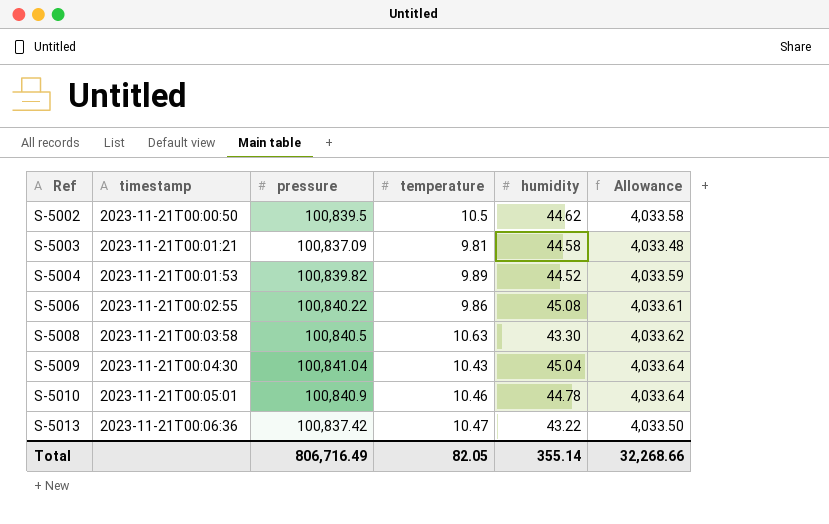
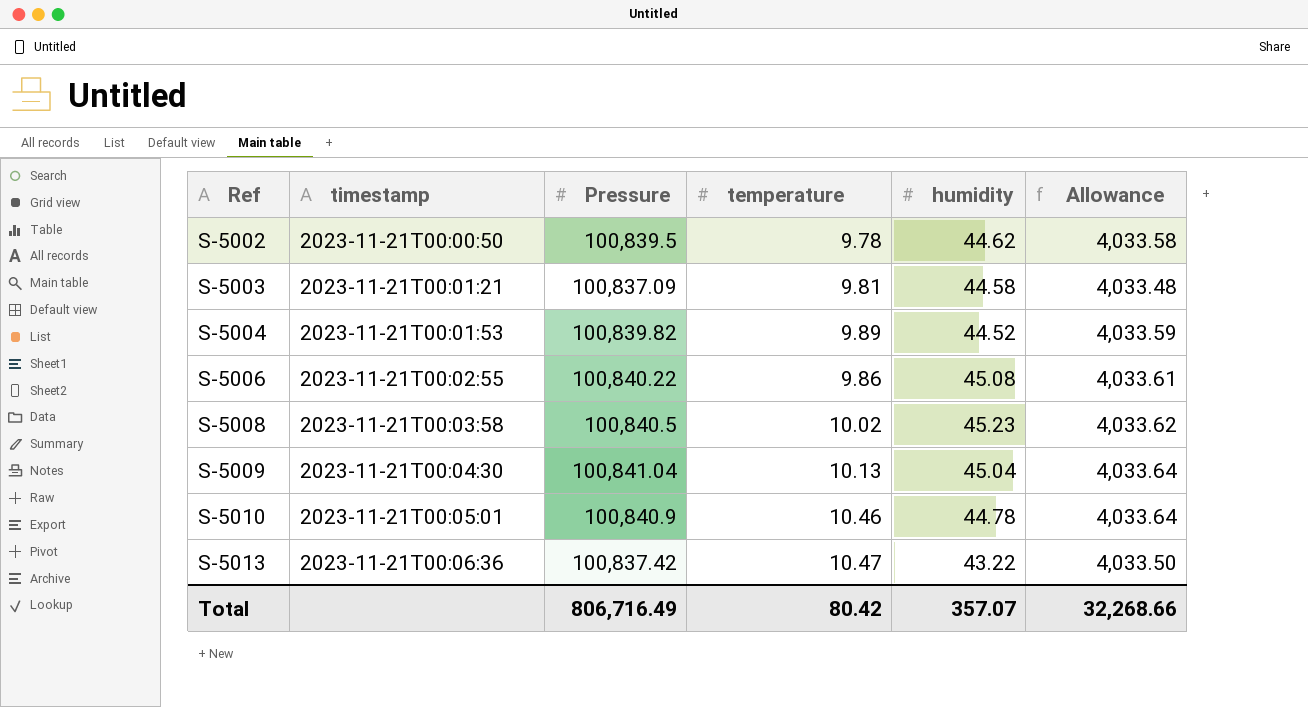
column name: pressure -> Pressure
S-5002 | temperature: 10.5 -> 9.78
S-5008 | temperature: 10.63 -> 10.02
S-5008 | humidity: 43.30 -> 45.23
S-5009 | temperature: 10.43 -> 10.13
Total | temperature: 82.05 -> 80.42
Total | humidity: 355.14 -> 357.07

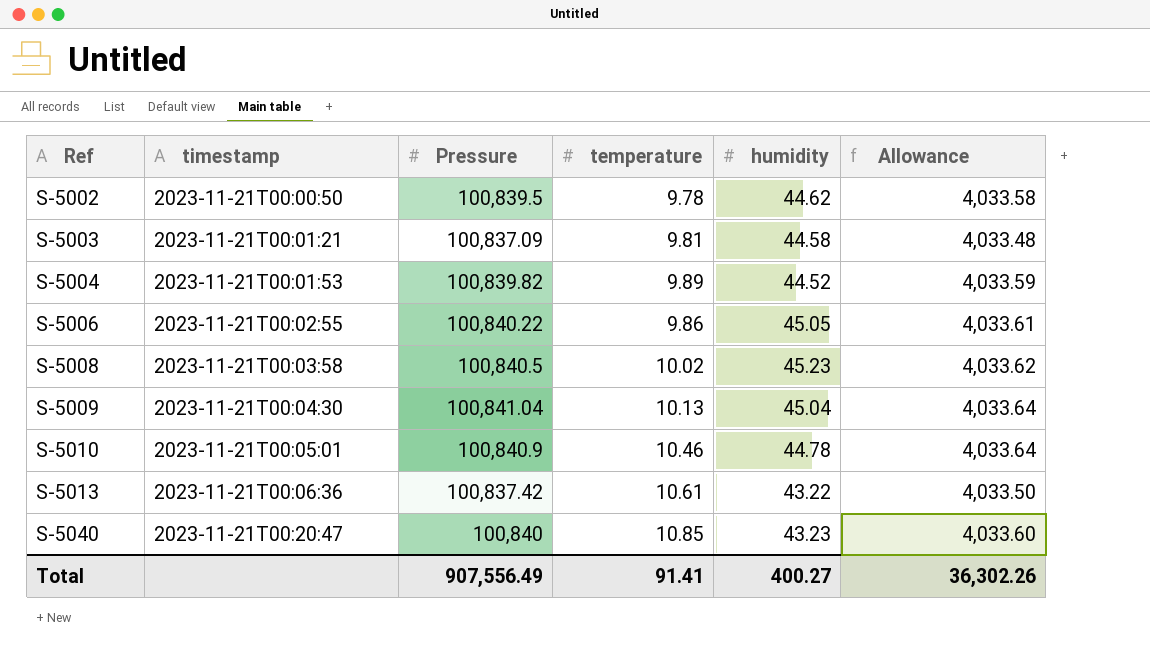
S-5006 | humidity: 45.08 -> 45.05
S-5013 | temperature: 10.47 -> 10.61
row S-5040: none -> 2023-11-21T00:20:47 | 100,840 | 10.85 | 43.23 | 4,033.60
Total | Pressure: 806,716.49 -> 907,556.49
Total | temperature: 80.42 -> 91.41
Total | humidity: 357.07 -> 400.27
Total | Allowance: 32,268.66 -> 36,302.26

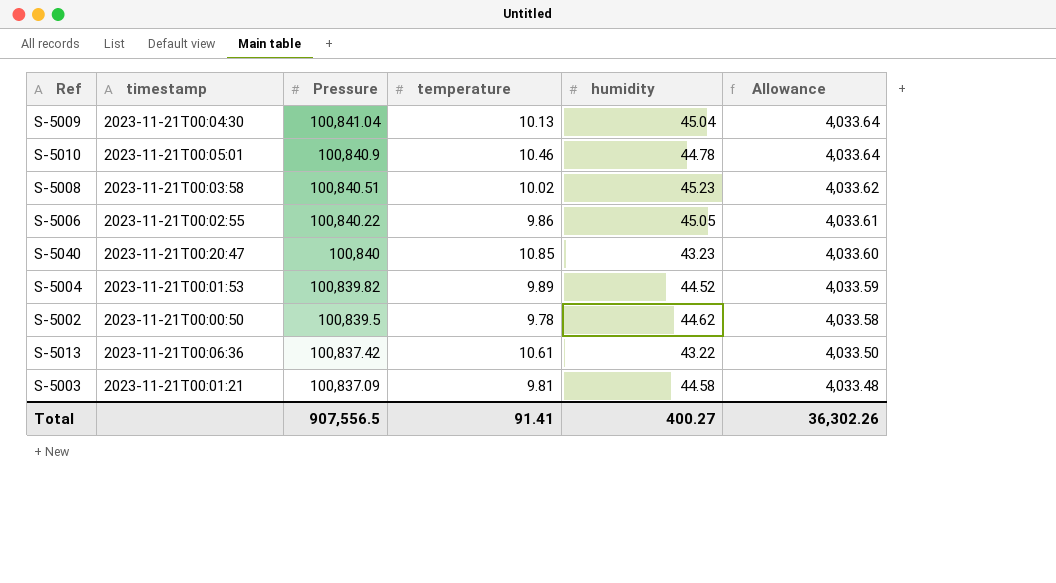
row order: Ref ascending -> Pressure descending
S-5008 | Pressure: 100,840.5 -> 100,840.51
Total | Pressure: 907,556.49 -> 907,556.5

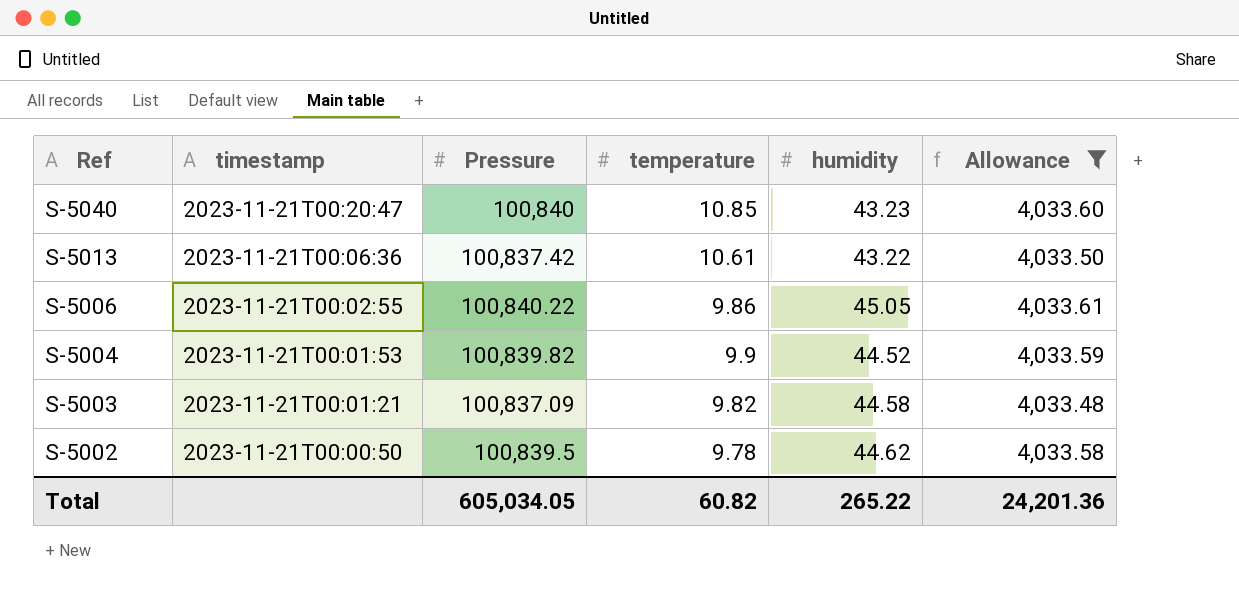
filter: none -> Allowance <= 4,033.61
row order: Pressure descending -> Ref descending
S-5004 | temperature: 9.89 -> 9.9
S-5003 | temperature: 9.81 -> 9.82
Total | Pressure: 907,556.5 -> 605,034.05
Total | temperature: 91.41 -> 60.82
Total | humidity: 400.27 -> 265.22
Total | Allowance: 36,302.26 -> 24,201.36

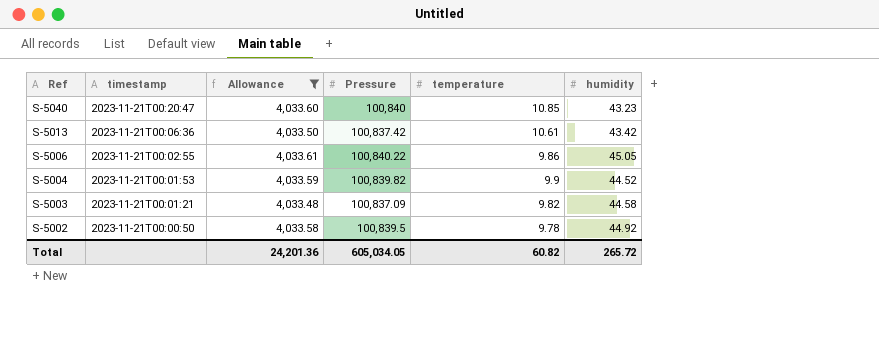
column Allowance | position: 6 -> 3
S-5013 | humidity: 43.22 -> 43.42
S-5002 | humidity: 44.62 -> 44.92
Total | humidity: 265.22 -> 265.72

